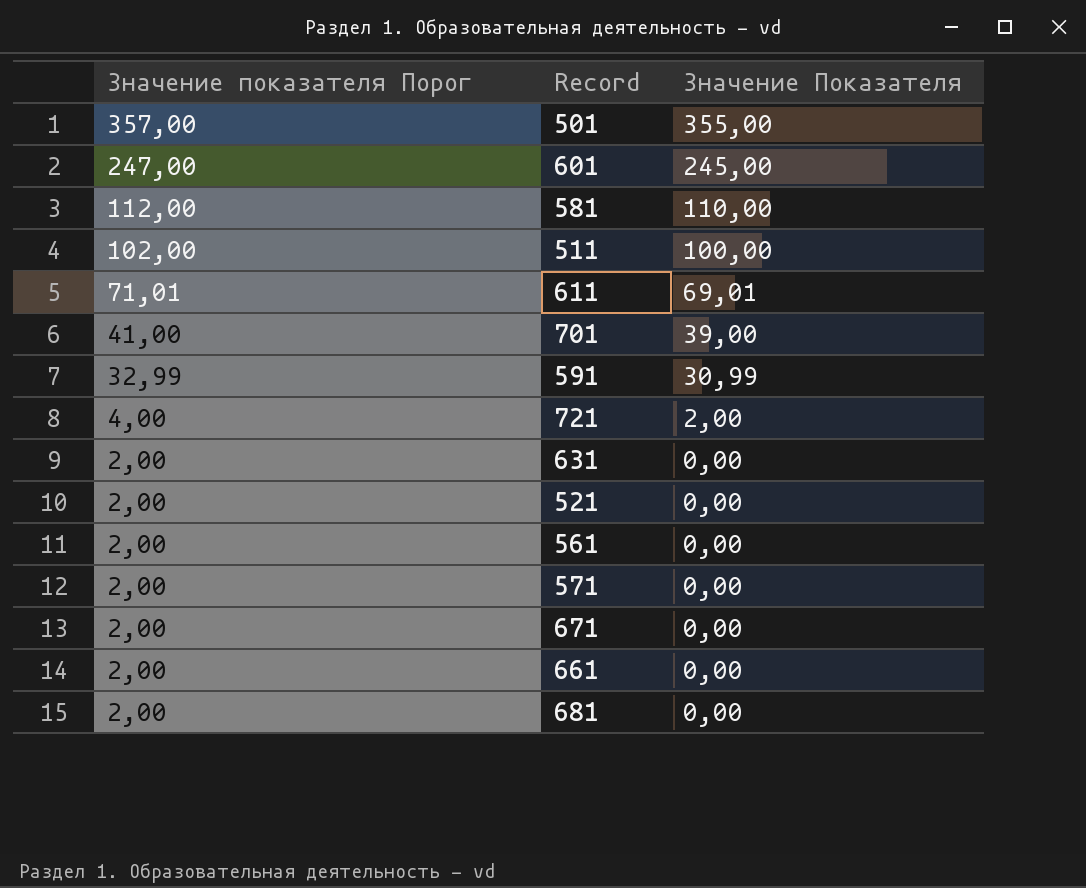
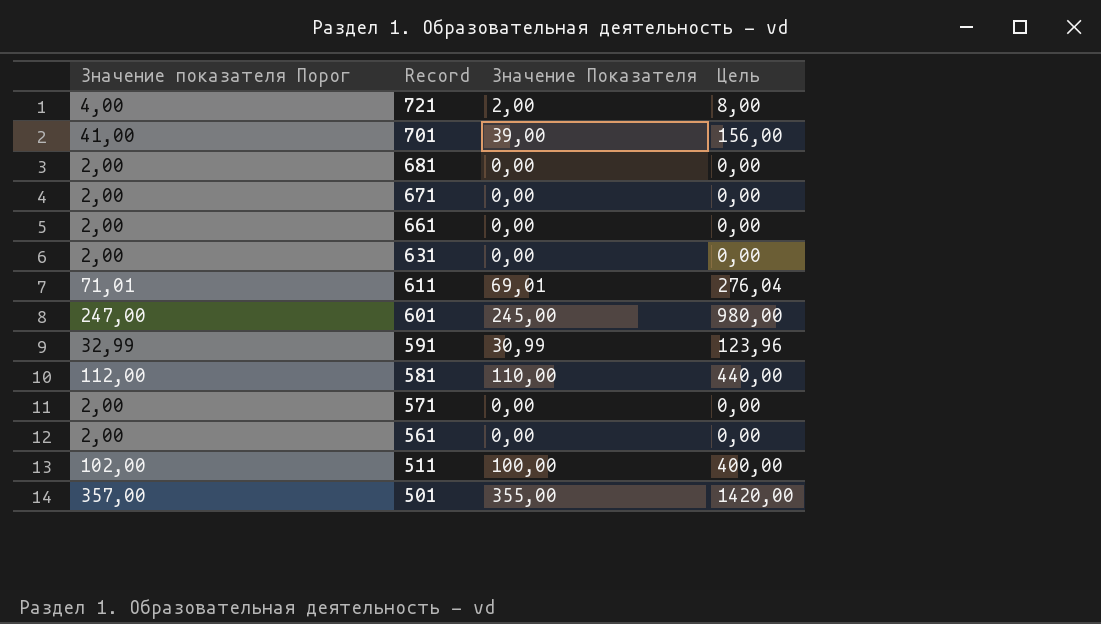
row order: Значение показателя Порог descending -> Record descending
column Цель | formula: none -> [Значение Показателя] * 4
row 521: 2,00 | 0,00 -> none

